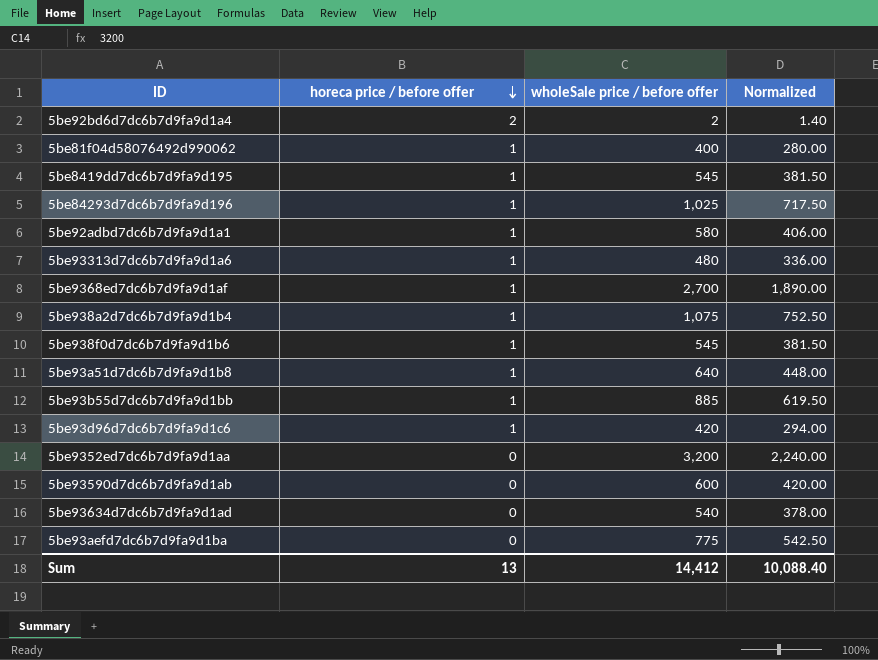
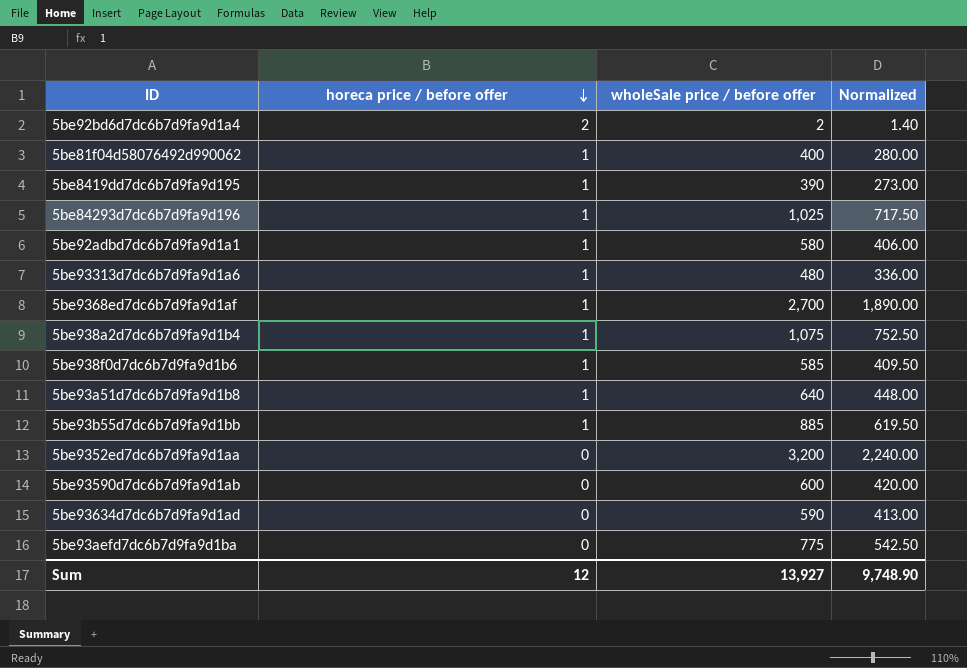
row 5be93d96d7dc6b7d9fa9d1c6: 1 | 420 | 294.00 -> none
5be8419dd7dc6b7d9fa9d195 | wholeSale price / before offer: 545 -> 390
5be8419dd7dc6b7d9fa9d195 | Normalized: 381.50 -> 273.00
5be938f0d7dc6b7d9fa9d1b6 | wholeSale price / before offer: 545 -> 585
5be938f0d7dc6b7d9fa9d1b6 | Normalized: 381.50 -> 409.50
5be93634d7dc6b7d9fa9d1ad | wholeSale price / before offer: 540 -> 590
5be93634d7dc6b7d9fa9d1ad | Normalized: 378.00 -> 413.00
Sum | horeca price / before offer: 13 -> 12
Sum | wholeSale price / before offer: 14,412 -> 13,927
Sum | Normalized: 10,088.40 -> 9,748.90

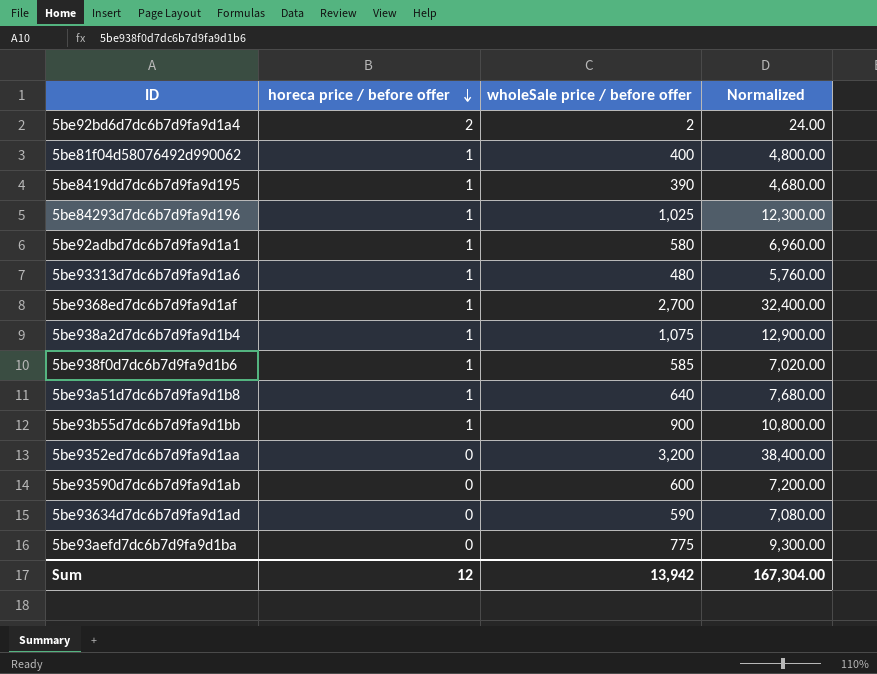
column Normalized | formula: [wholeSale price / before offer] * 0.7 -> [wholeSale price / before offer] * 12
5be93b55d7dc6b7d9fa9d1bb | wholeSale price / before offer: 885 -> 900
Sum | wholeSale price / before offer: 13,927 -> 13,942
Sum | Normalized: 9,748.90 -> 167,304.00

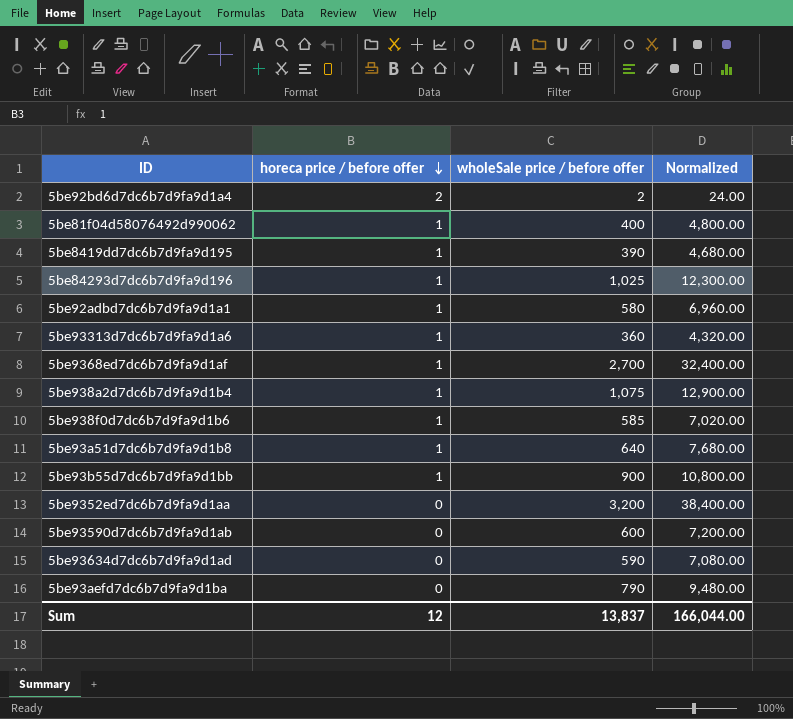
5be93313d7dc6b7d9fa9d1a6 | wholeSale price / before offer: 480 -> 360
5be93313d7dc6b7d9fa9d1a6 | Normalized: 5,760.00 -> 4,320.00
5be93aefd7dc6b7d9fa9d1ba | wholeSale price / before offer: 775 -> 790
5be93aefd7dc6b7d9fa9d1ba | Normalized: 9,300.00 -> 9,480.00
Sum | wholeSale price / before offer: 13,942 -> 13,837
Sum | Normalized: 167,304.00 -> 166,044.00

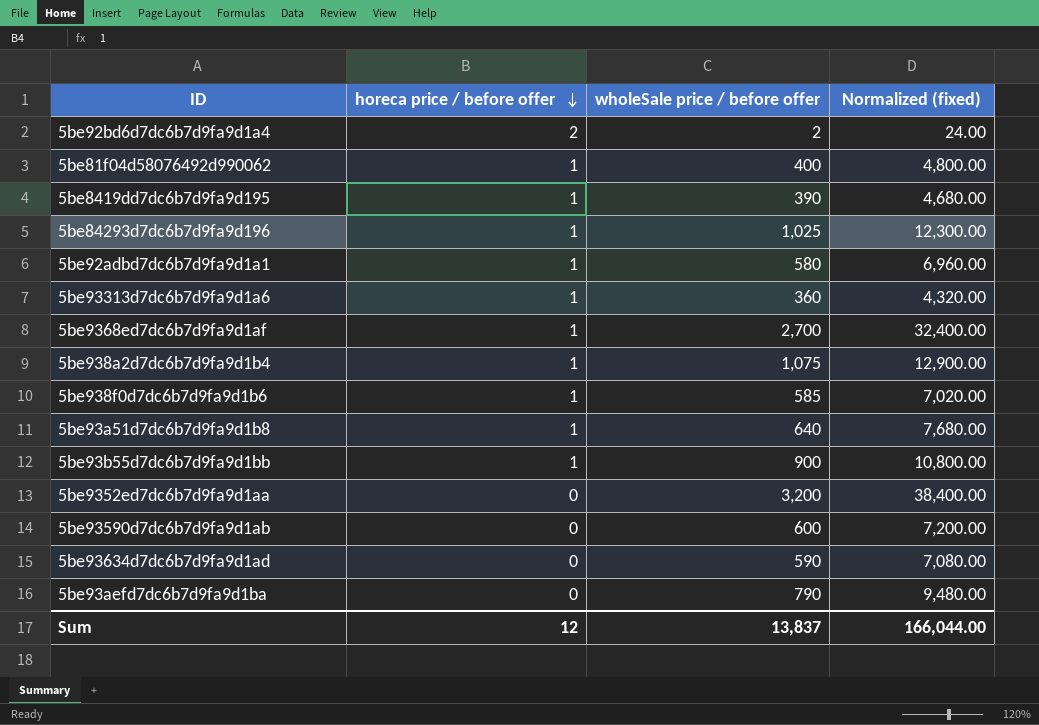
column name: Normalized -> Normalized (fixed)

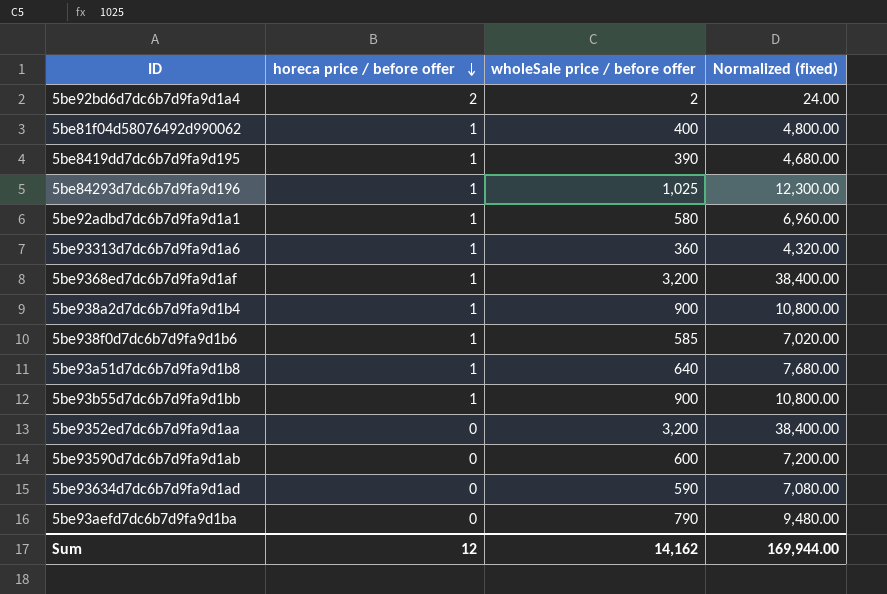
5be9368ed7dc6b7d9fa9d1af | wholeSale price / before offer: 2,700 -> 3,200
5be9368ed7dc6b7d9fa9d1af | Normalized (fixed): 32,400.00 -> 38,400.00
5be938a2d7dc6b7d9fa9d1b4 | wholeSale price / before offer: 1,075 -> 900
5be938a2d7dc6b7d9fa9d1b4 | Normalized (fixed): 12,900.00 -> 10,800.00
Sum | wholeSale price / before offer: 13,837 -> 14,162
Sum | Normalized (fixed): 166,044.00 -> 169,944.00

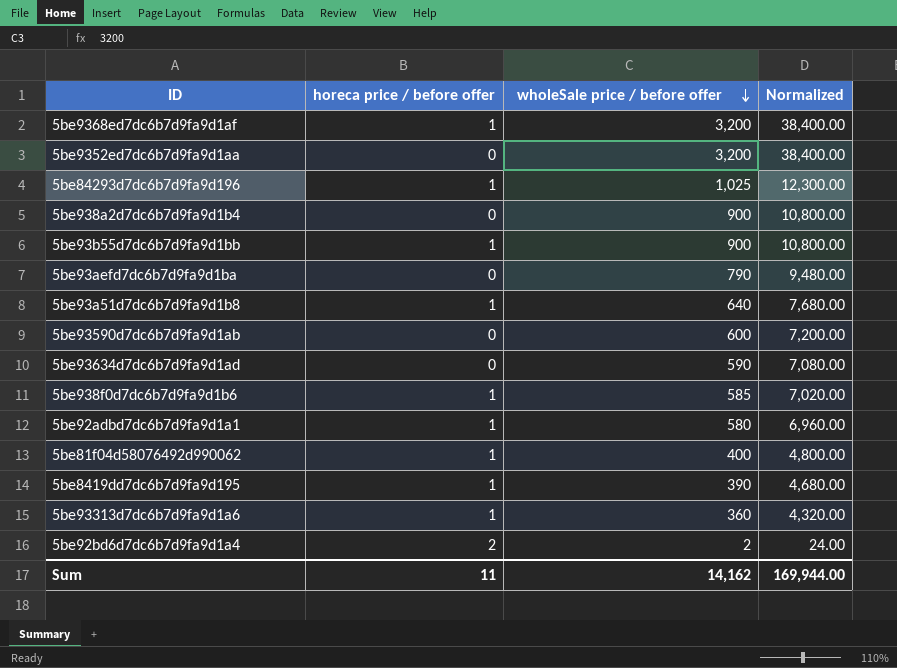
row order: horeca price / before offer descending -> wholeSale price / before offer descending
column name: Normalized (fixed) -> Normalized
5be938a2d7dc6b7d9fa9d1b4 | horeca price / before offer: 1 -> 0
Sum | horeca price / before offer: 12 -> 11

